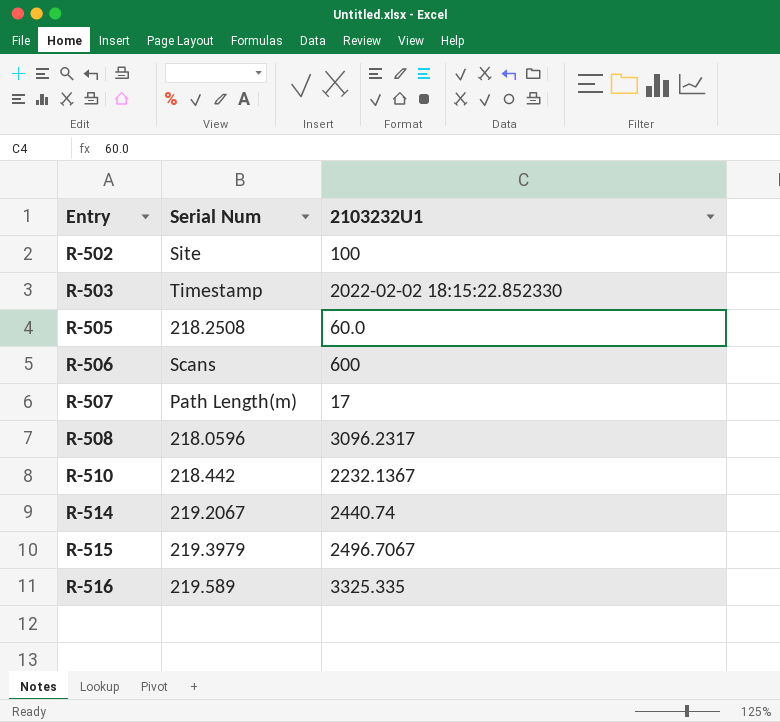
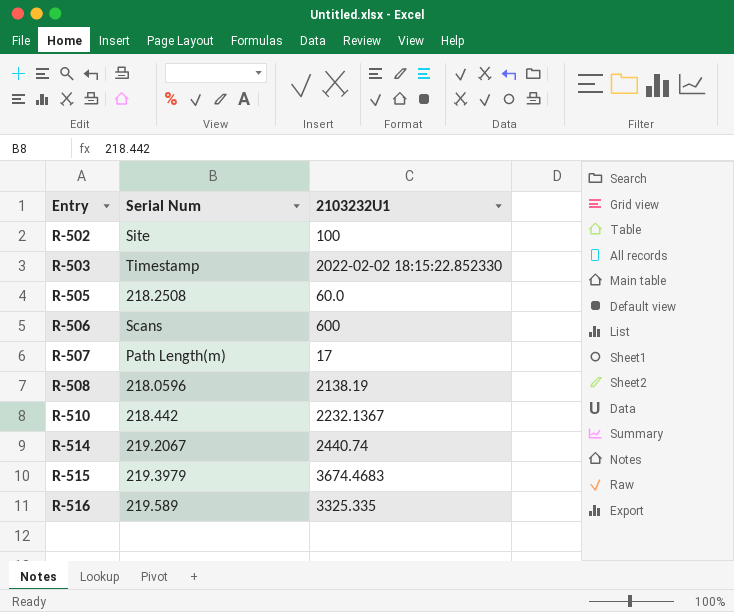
R-508 | 2103232U1: 3096.2317 -> 2138.19
R-515 | 2103232U1: 2496.7067 -> 3674.4683

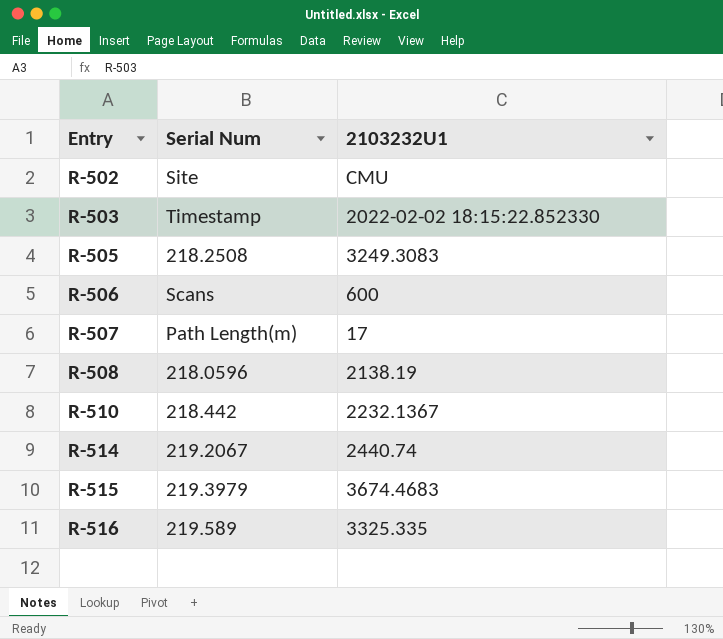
R-502 | 2103232U1: 100 -> CMU
R-505 | 2103232U1: 60.0 -> 3249.3083

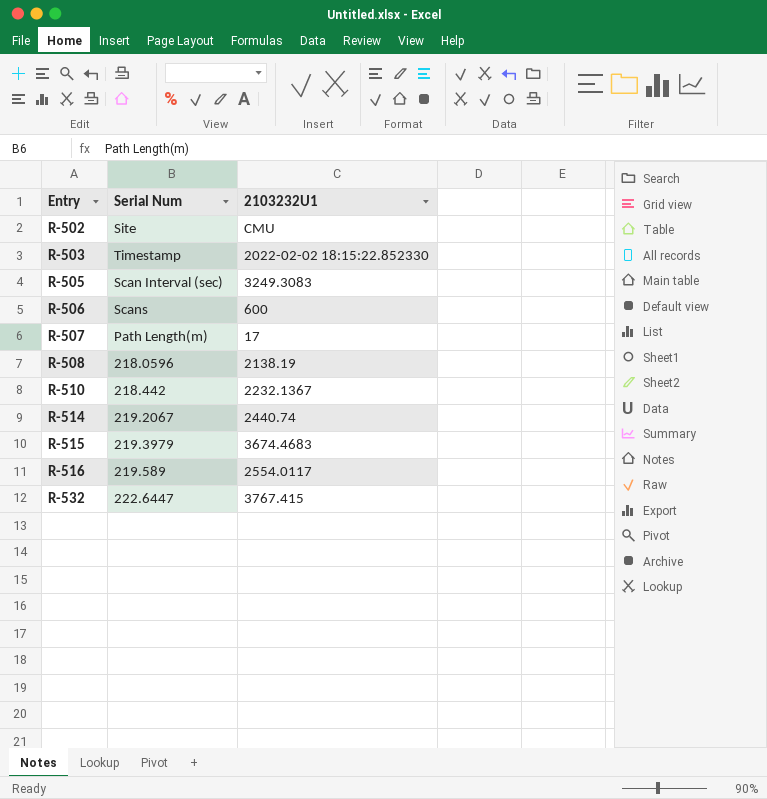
R-505 | Serial Num: 218.2508 -> Scan Interval (sec)
R-516 | 2103232U1: 3325.335 -> 2554.0117
row R-532: none -> 222.6447 | 3767.415

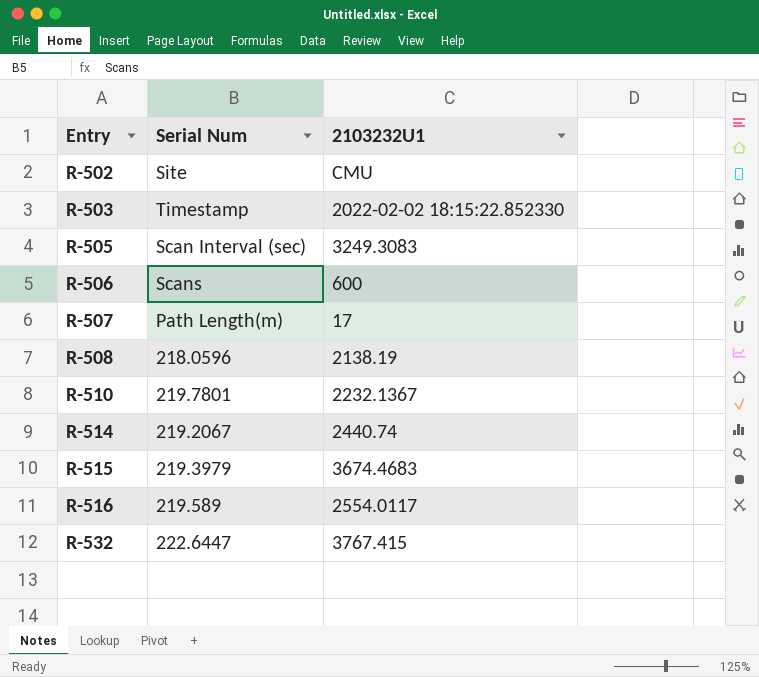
R-510 | Serial Num: 218.442 -> 219.7801

